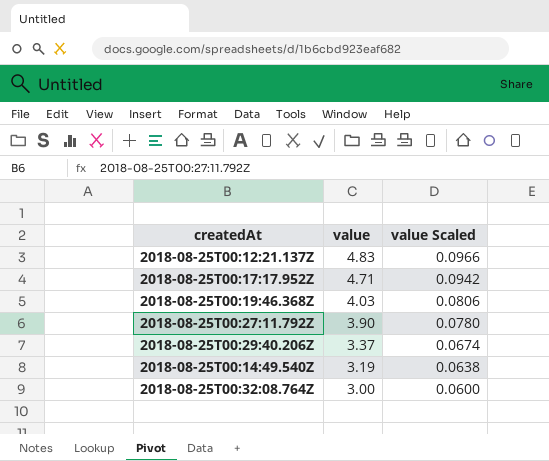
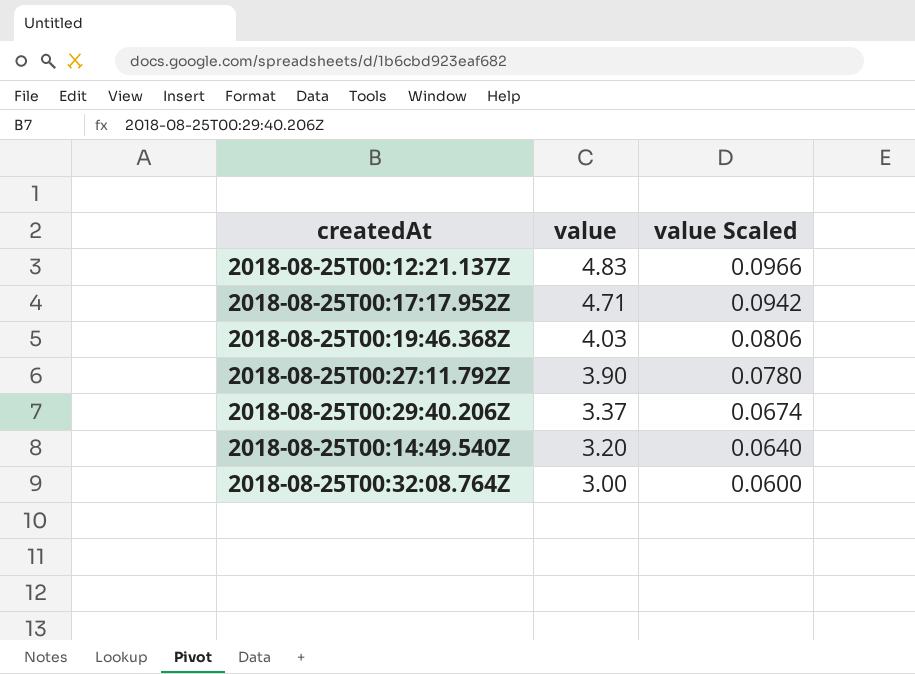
2018-08-25T00:14:49.540Z | value: 3.19 -> 3.20
2018-08-25T00:14:49.540Z | value Scaled: 0.0638 -> 0.0640

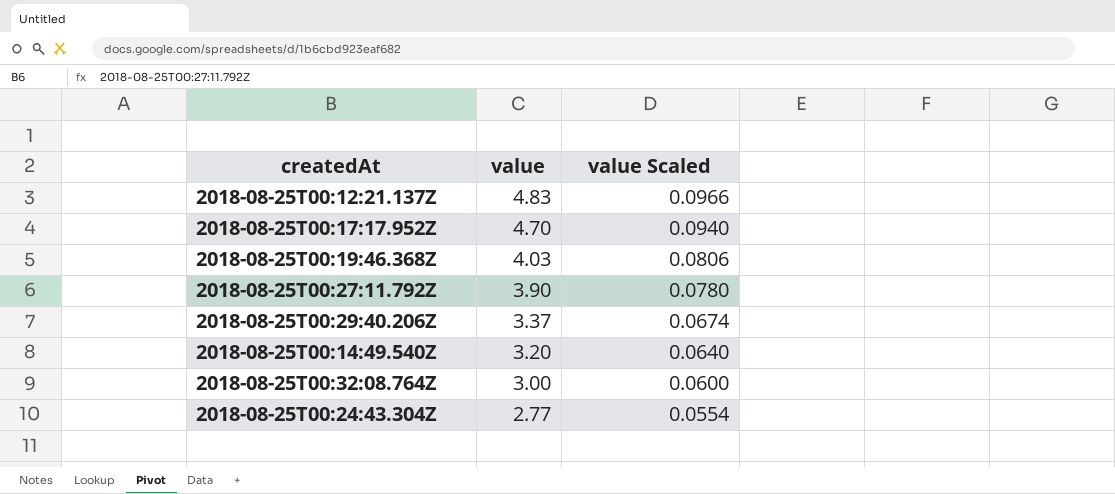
2018-08-25T00:17:17.952Z | value: 4.71 -> 4.70
2018-08-25T00:17:17.952Z | value Scaled: 0.0942 -> 0.0940
row 2018-08-25T00:24:43.304Z: none -> 2.77 | 0.0554

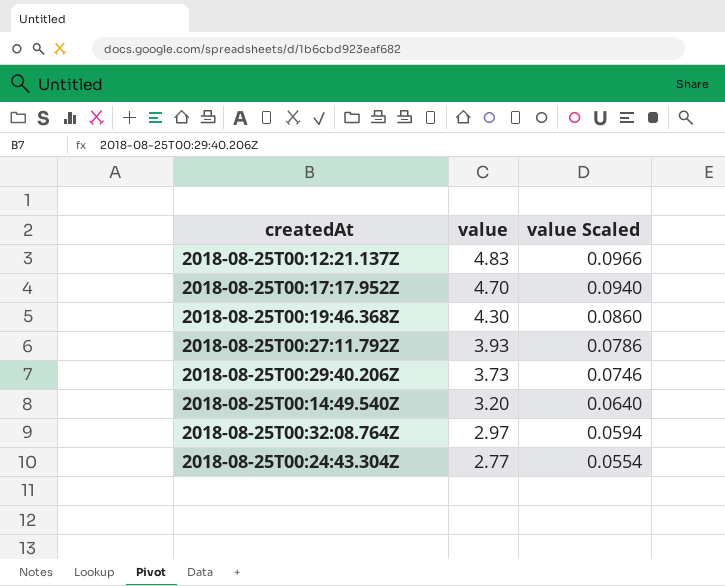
2018-08-25T00:19:46.368Z | value: 4.03 -> 4.30
2018-08-25T00:19:46.368Z | value Scaled: 0.0806 -> 0.0860
2018-08-25T00:27:11.792Z | value: 3.90 -> 3.93
2018-08-25T00:27:11.792Z | value Scaled: 0.0780 -> 0.0786
2018-08-25T00:29:40.206Z | value: 3.37 -> 3.73
2018-08-25T00:29:40.206Z | value Scaled: 0.0674 -> 0.0746
2018-08-25T00:32:08.764Z | value: 3.00 -> 2.97
2018-08-25T00:32:08.764Z | value Scaled: 0.0600 -> 0.0594

